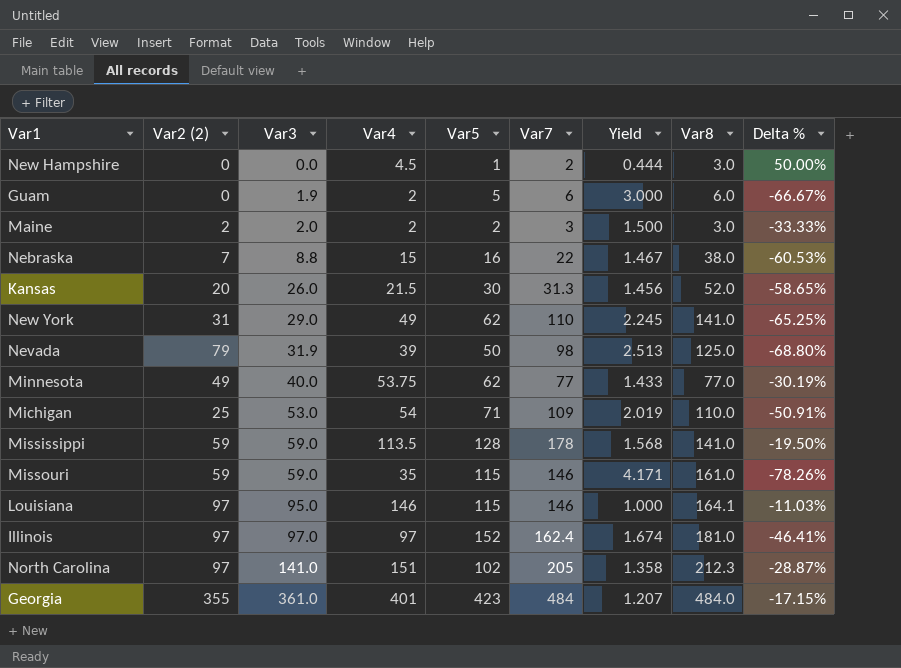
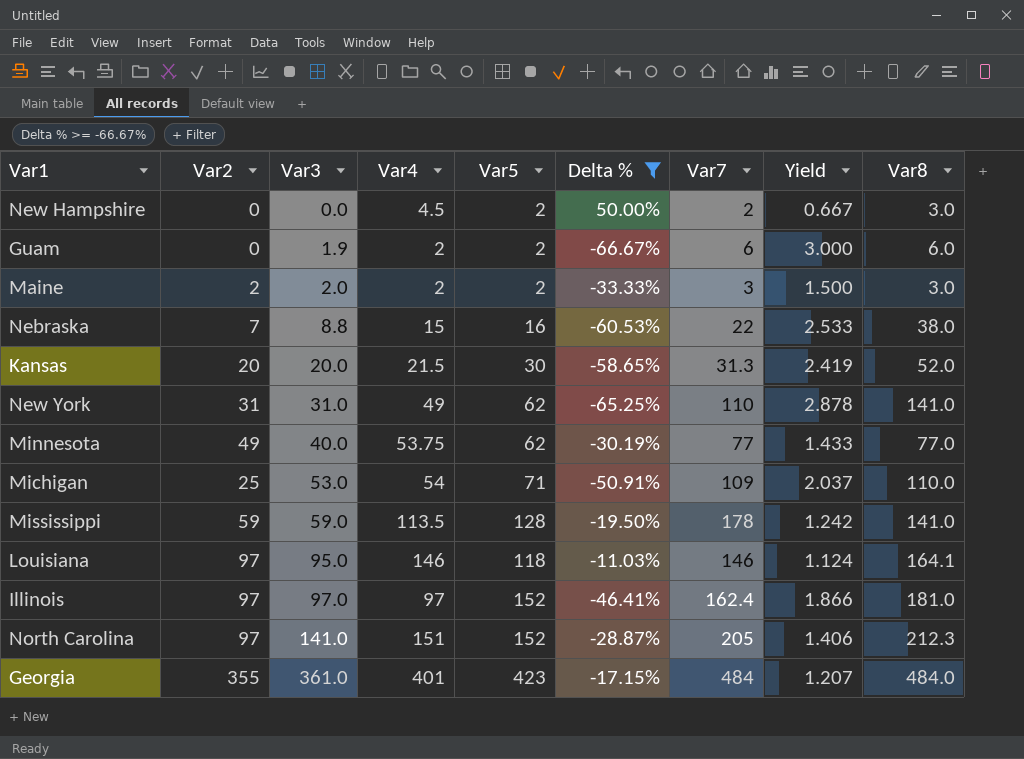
filter: none -> Delta % >= -66.67%
column name: Var2 (2) -> Var2
column Delta % | position: 9 -> 6
column Yield | formula: [Var7] / [Var4] -> [Var8] / [Var4]
New Hampshire | Var5: 1 -> 2
Guam | Var5: 5 -> 2
Kansas | Var3: 26.0 -> 20.0
New York | Var3: 29.0 -> 31.0
Louisiana | Var5: 115 -> 118
North Carolina | Var5: 102 -> 152

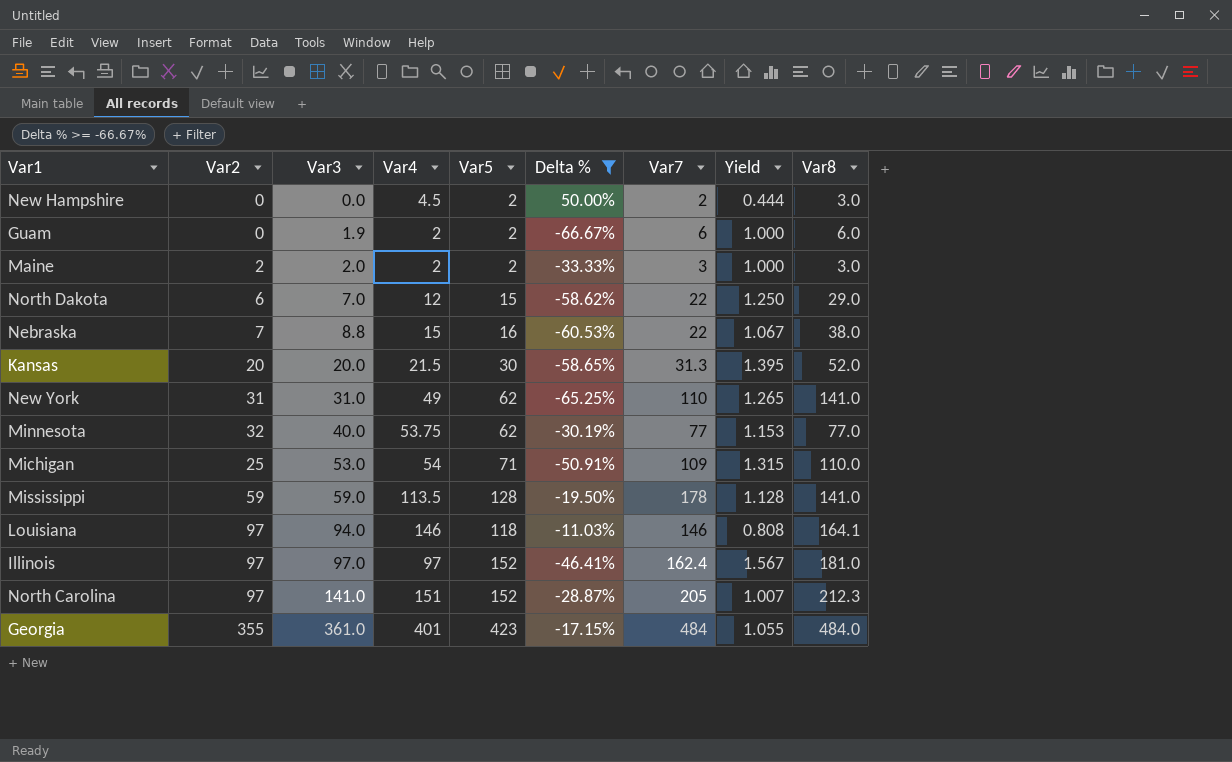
column Yield | formula: [Var8] / [Var4] -> [Var5] / [Var4]
row North Dakota: none -> 6 | 7.0 | 12 | 15 | -58.62% | 22 | 1.250 | 29.0
Minnesota | Var2: 49 -> 32
Louisiana | Var3: 95.0 -> 94.0

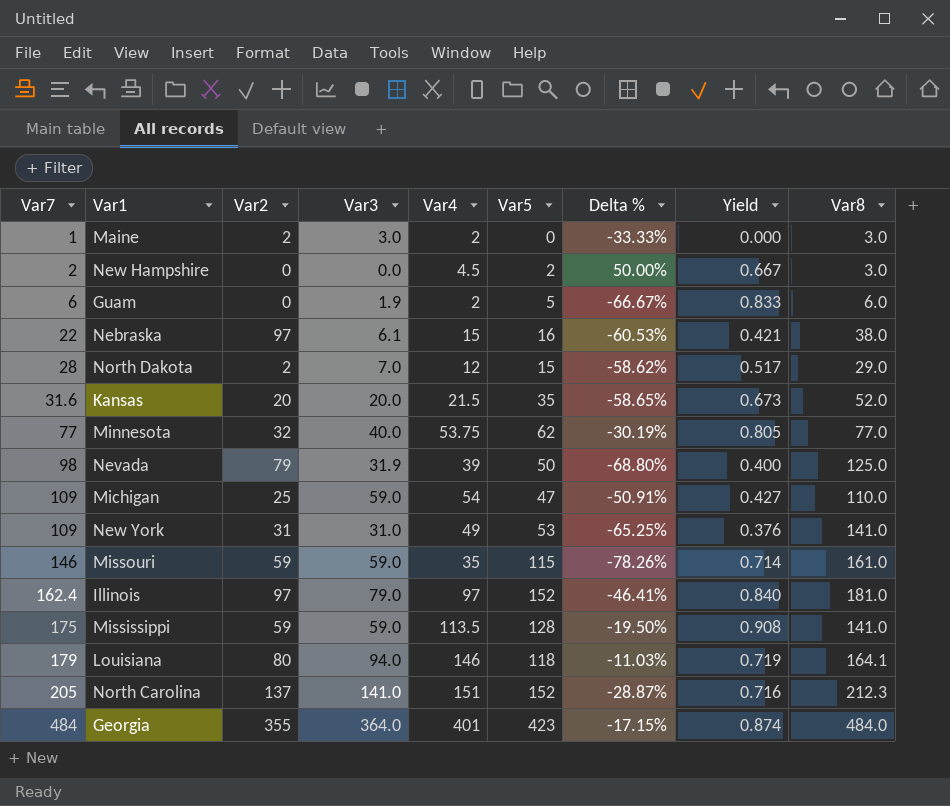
filter: Delta % >= -66.67% -> none
row order: Var3 ascending -> Var7 ascending
column Var7 | position: 7 -> 1
column Yield | formula: [Var5] / [Var4] -> [Var5] / [Var8]
Maine | Var7: 3 -> 1
Maine | Var3: 2.0 -> 3.0
Maine | Var5: 2 -> 0
Guam | Var5: 2 -> 5
Nebraska | Var2: 7 -> 97
Nebraska | Var3: 8.8 -> 6.1
North Dakota | Var7: 22 -> 28
North Dakota | Var2: 6 -> 2
Kansas | Var7: 31.3 -> 31.6
Kansas | Var5: 30 -> 35
Michigan | Var3: 53.0 -> 59.0
Michigan | Var5: 71 -> 47
New York | Var7: 110 -> 109
New York | Var5: 62 -> 53
Illinois | Var3: 97.0 -> 79.0
Mississippi | Var7: 178 -> 175
Louisiana | Var7: 146 -> 179
Louisiana | Var2: 97 -> 80
North Carolina | Var2: 97 -> 137
Georgia | Var3: 361.0 -> 364.0

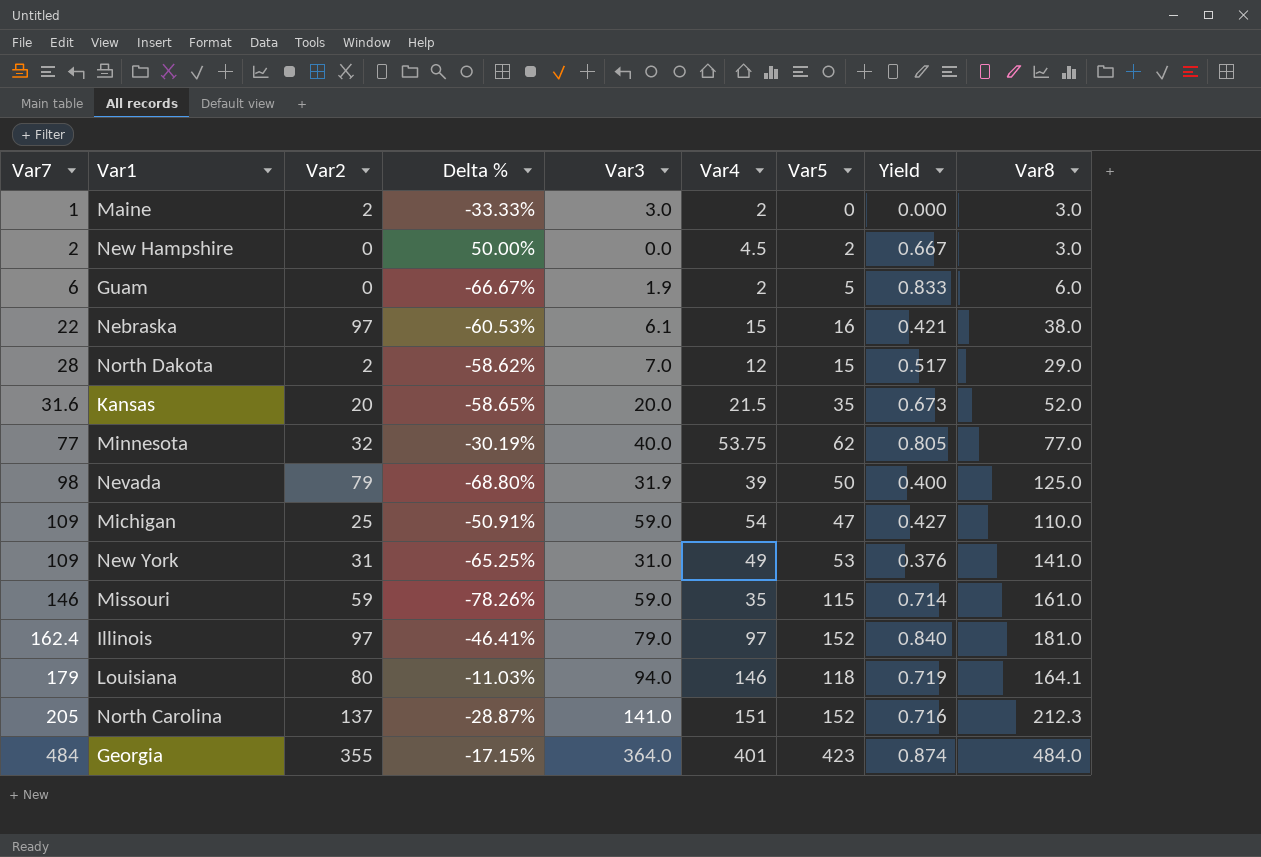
column Delta % | position: 7 -> 4
row Mississippi: 175 | 59 | 59.0 | 113.5 | 128 | -19.50% | 0.908 | 141.0 -> none

